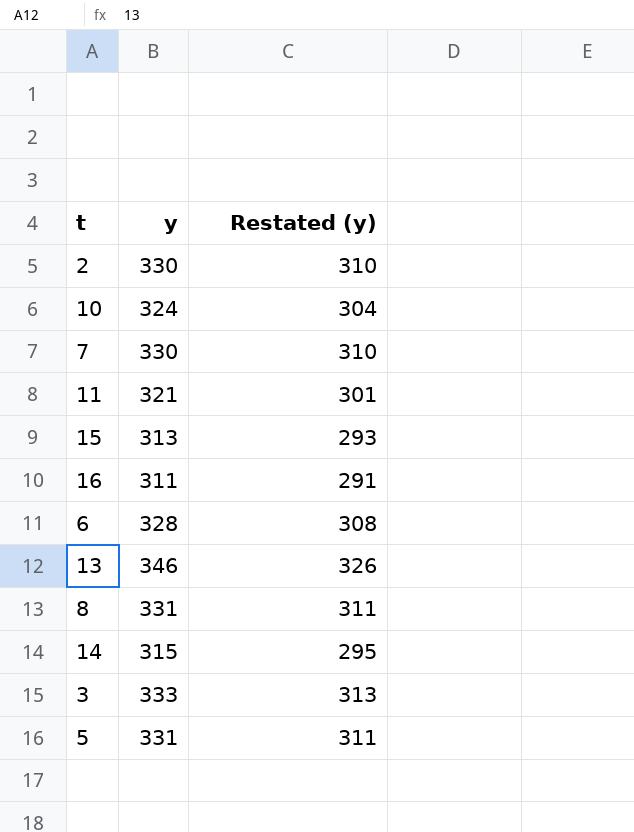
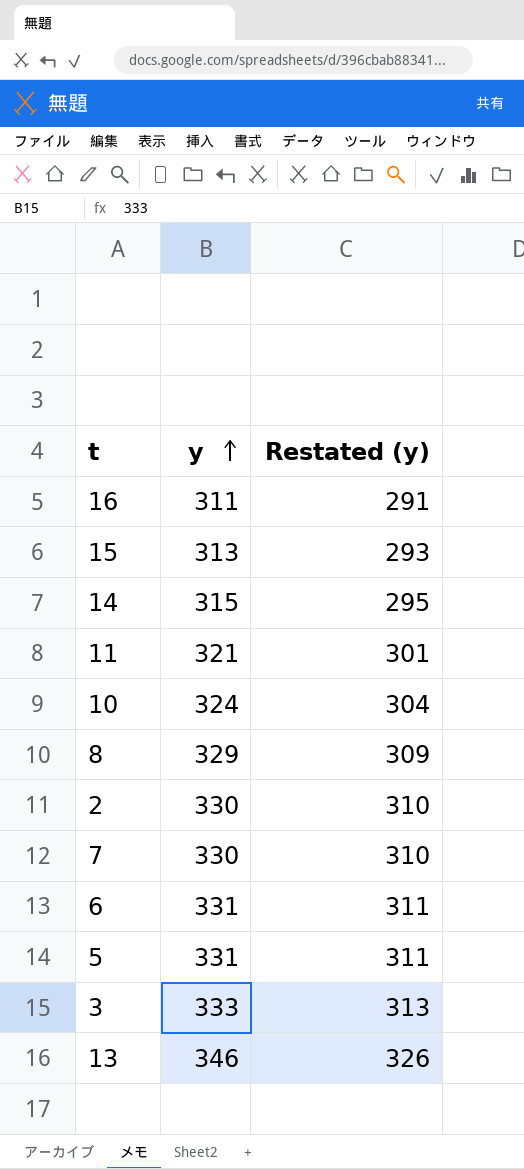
row order: none -> y ascending
8 | y: 331 -> 329
8 | Restated (y): 311 -> 309
6 | y: 328 -> 331
6 | Restated (y): 308 -> 311

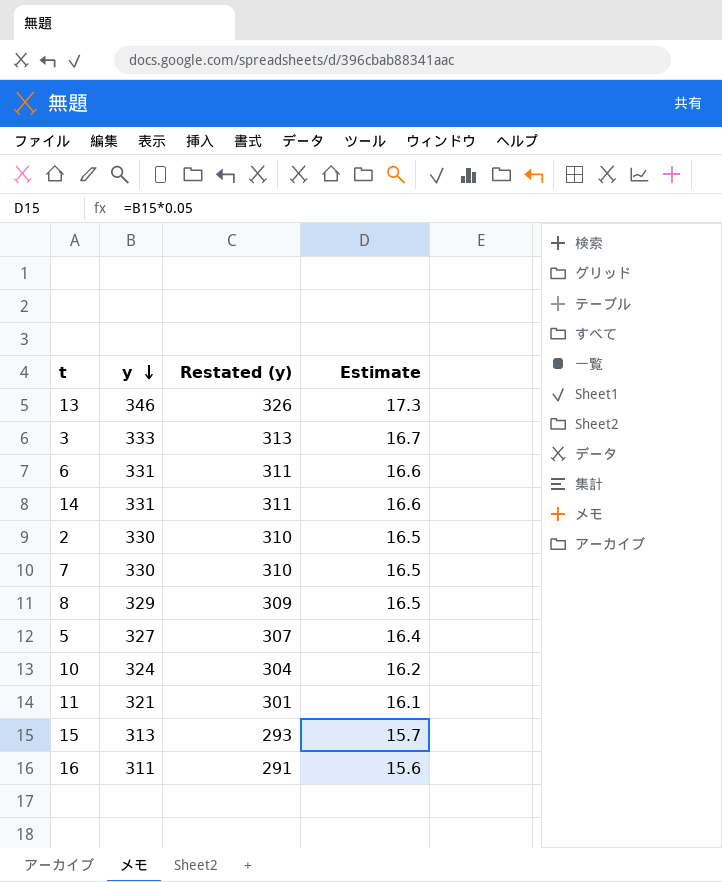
row order: y ascending -> y descending
column Estimate | formula: none -> [y] * 0.05
14 | y: 315 -> 331
14 | Restated (y): 295 -> 311
5 | y: 331 -> 327
5 | Restated (y): 311 -> 307

